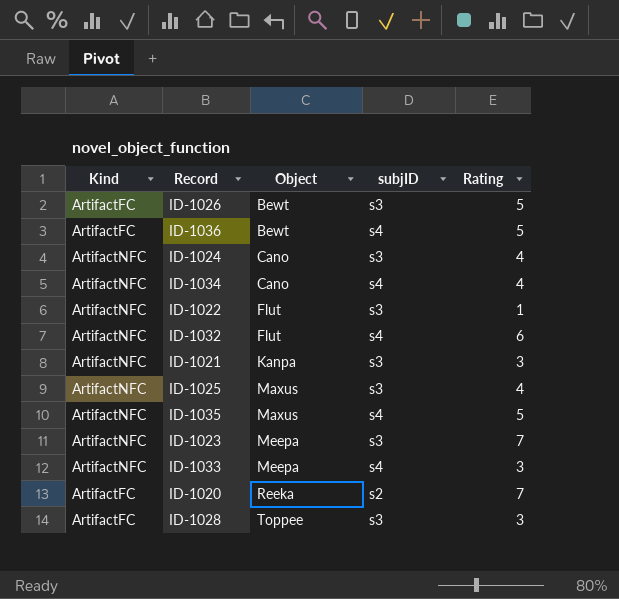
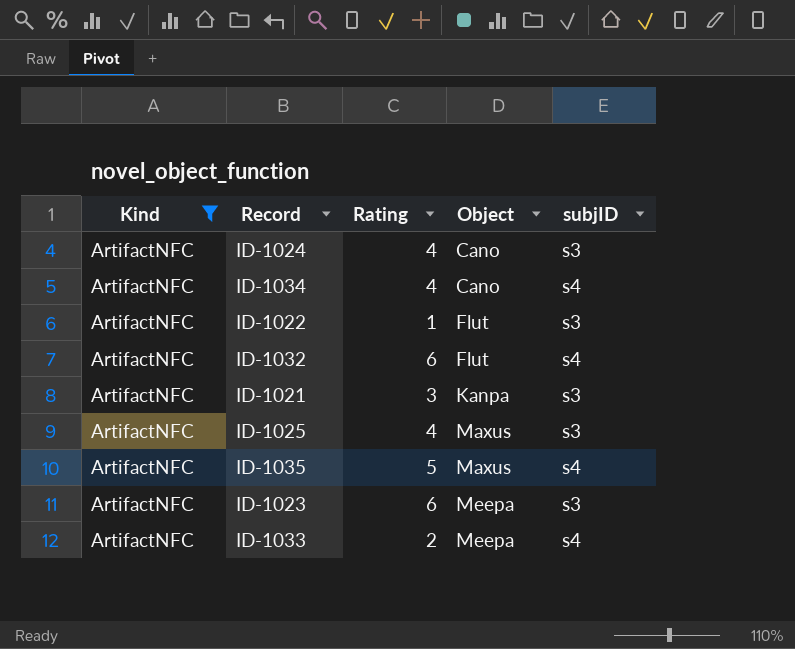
filter: none -> Kind = ArtifactNFC
column Rating | position: 5 -> 3
ID-1023 | Rating: 7 -> 6
ID-1033 | Rating: 3 -> 2

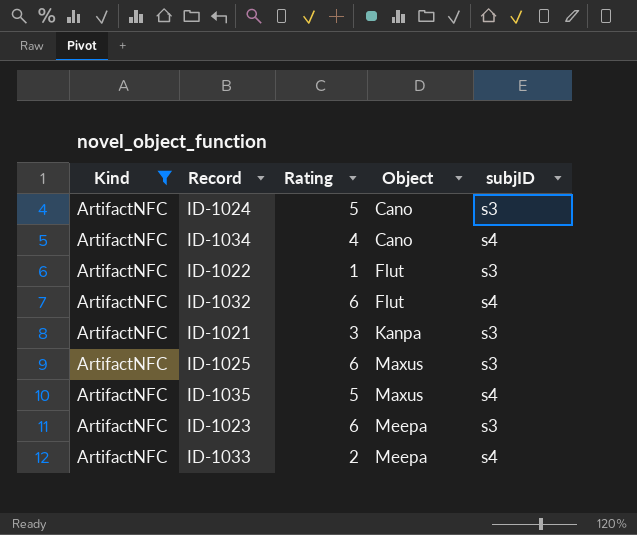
ID-1024 | Rating: 4 -> 5
ID-1025 | Rating: 4 -> 6

